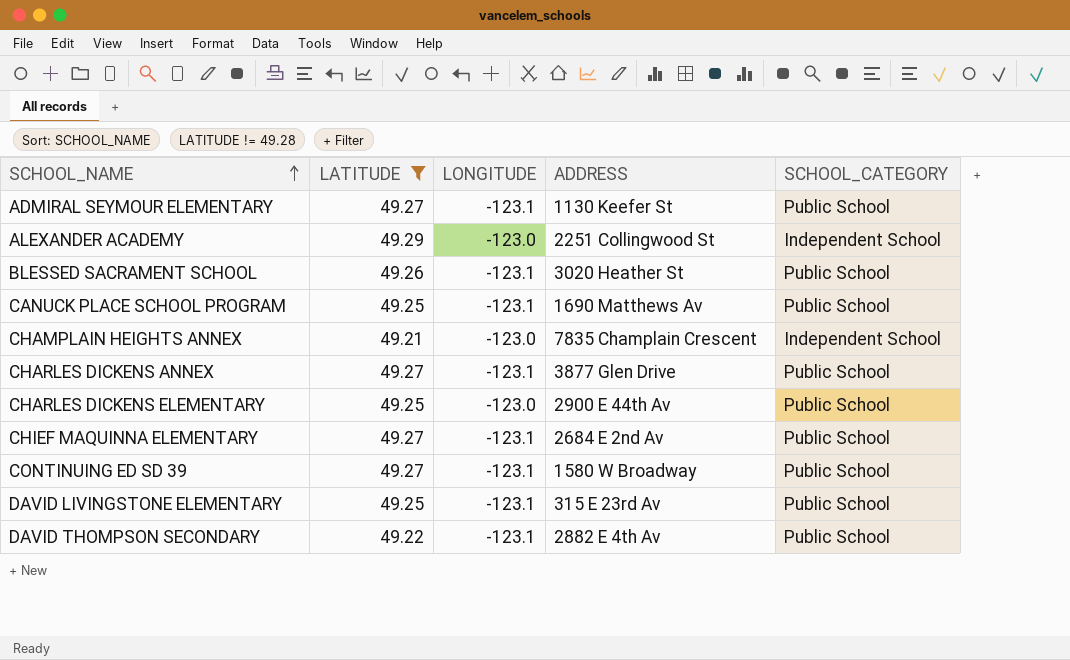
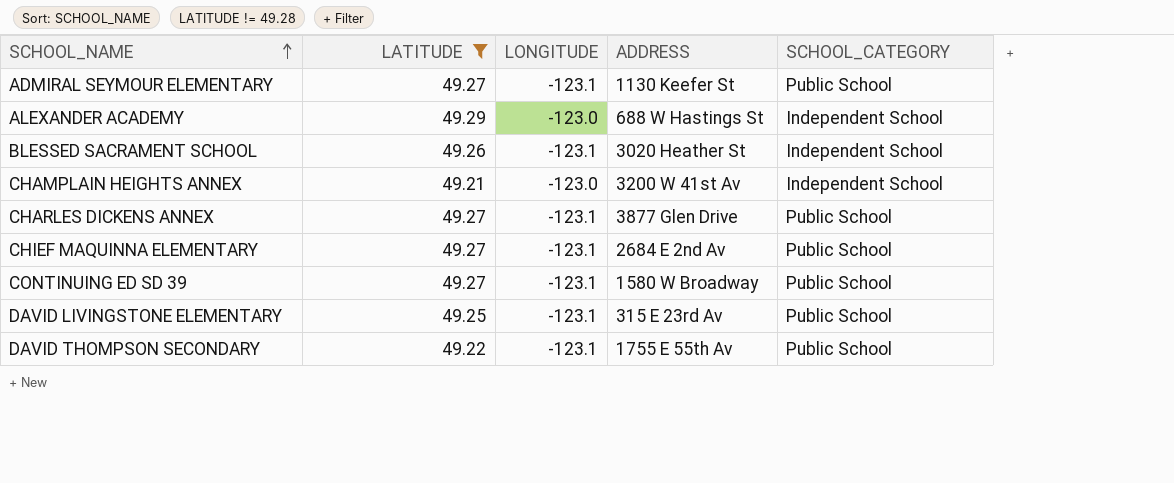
row CANUCK PLACE SCHOOL PROGRAM: 49.25 | -123.1 | 1690 Matthews Av | Public School -> none
row CHARLES DICKENS ELEMENTARY: 49.25 | -123.0 | 2900 E 44th Av | Public School -> none
ALEXANDER ACADEMY | ADDRESS: 2251 Collingwood St -> 688 W Hastings St
BLESSED SACRAMENT SCHOOL | SCHOOL_CATEGORY: Public School -> Independent School
CHAMPLAIN HEIGHTS ANNEX | ADDRESS: 7835 Champlain Crescent -> 3200 W 41st Av
DAVID THOMPSON SECONDARY | ADDRESS: 2882 E 4th Av -> 1755 E 55th Av

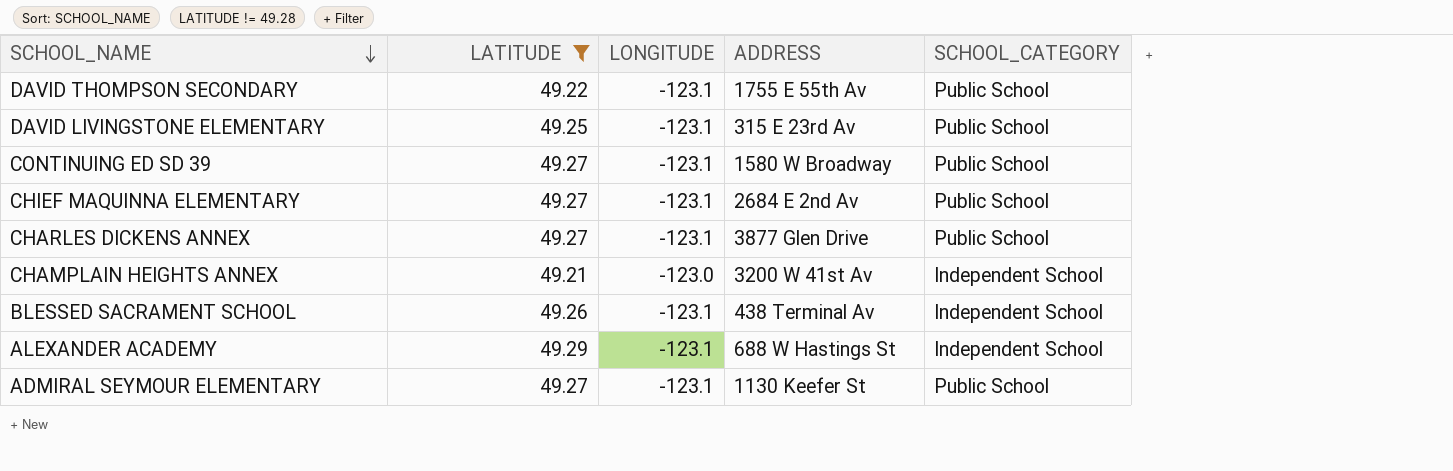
row order: SCHOOL_NAME ascending -> SCHOOL_NAME descending
BLESSED SACRAMENT SCHOOL | ADDRESS: 3020 Heather St -> 438 Terminal Av
ALEXANDER ACADEMY | LONGITUDE: -123.0 -> -123.1

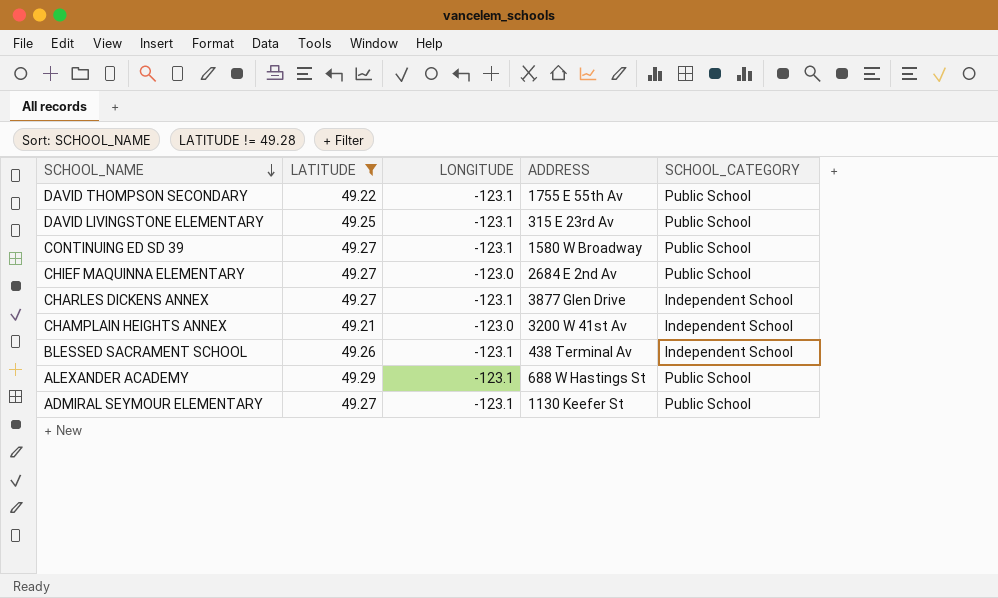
CHIEF MAQUINNA ELEMENTARY | LONGITUDE: -123.1 -> -123.0
CHARLES DICKENS ANNEX | SCHOOL_CATEGORY: Public School -> Independent School
ALEXANDER ACADEMY | SCHOOL_CATEGORY: Independent School -> Public School

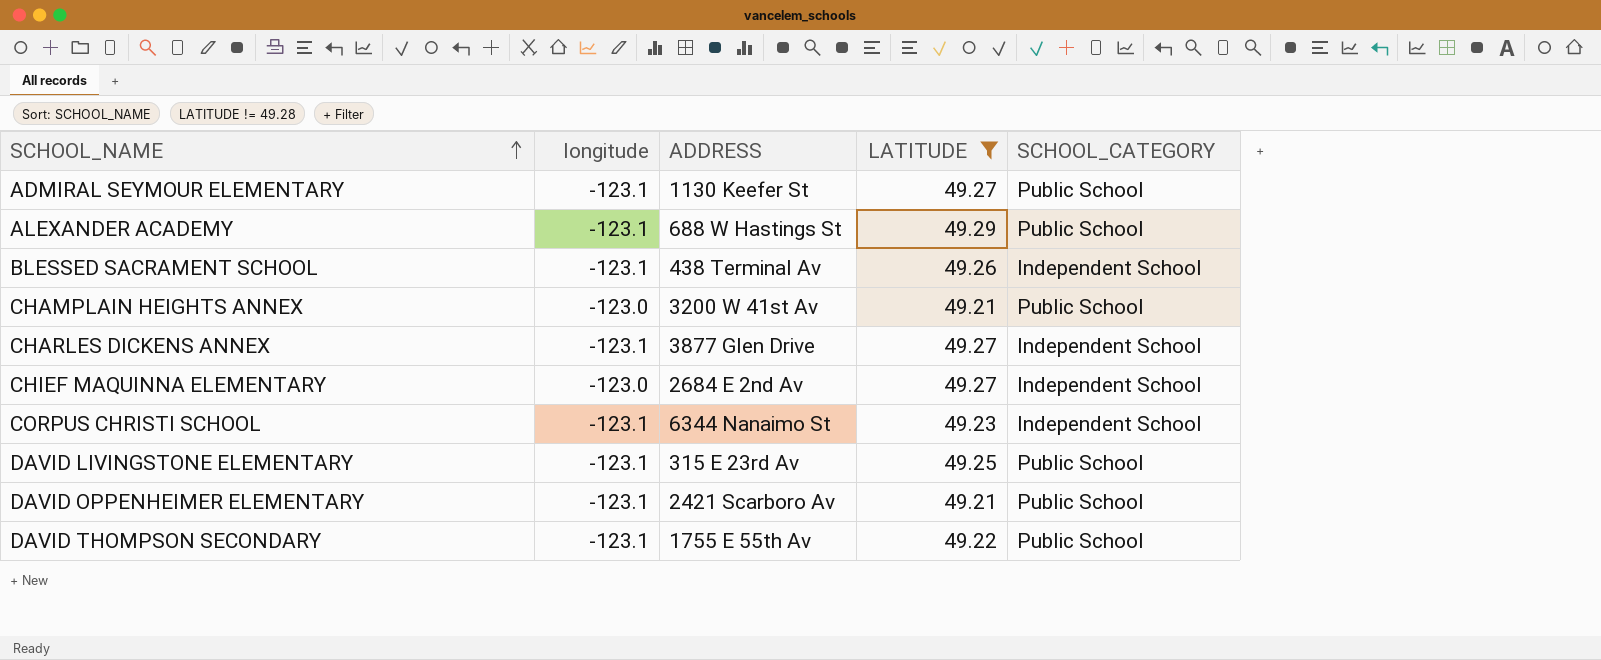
row order: SCHOOL_NAME descending -> SCHOOL_NAME ascending
column name: LONGITUDE -> longitude
column LATITUDE | position: 2 -> 4
row CONTINUING ED SD 39: 49.27 | -123.1 | 1580 W Broadway | Public School -> none
CHAMPLAIN HEIGHTS ANNEX | SCHOOL_CATEGORY: Independent School -> Public School
CHIEF MAQUINNA ELEMENTARY | SCHOOL_CATEGORY: Public School -> Independent School
row CORPUS CHRISTI SCHOOL: none -> -123.1 | 6344 Nanaimo St | 49.23 | Independent School
row DAVID OPPENHEIMER ELEMENTARY: none -> -123.1 | 2421 Scarboro Av | 49.21 | Public School

